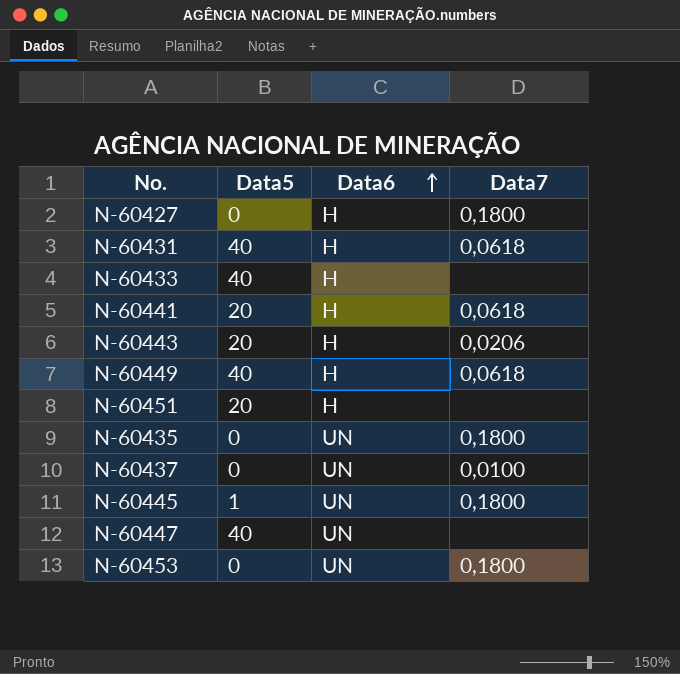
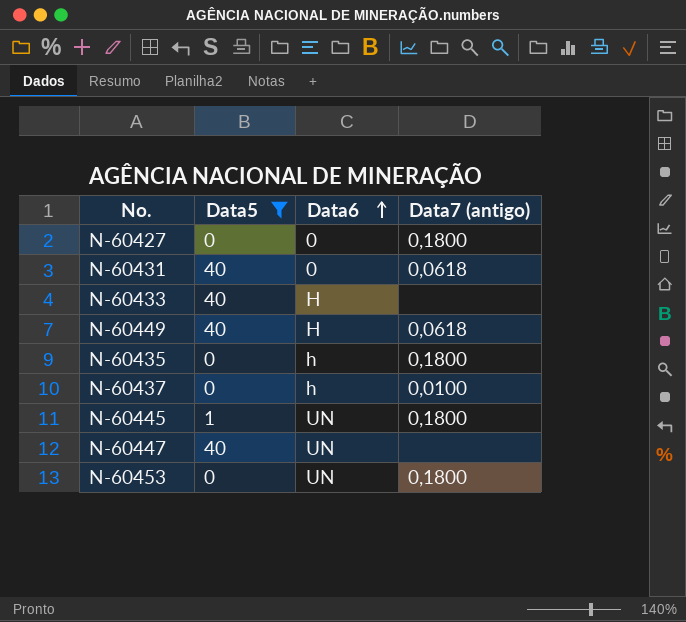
filter: none -> Data5 != 20
column name: Data7 -> Data7 (antigo)
N-60427 | Data6: H -> 0
N-60431 | Data6: H -> 0
N-60435 | Data6: UN -> h
N-60437 | Data6: UN -> h

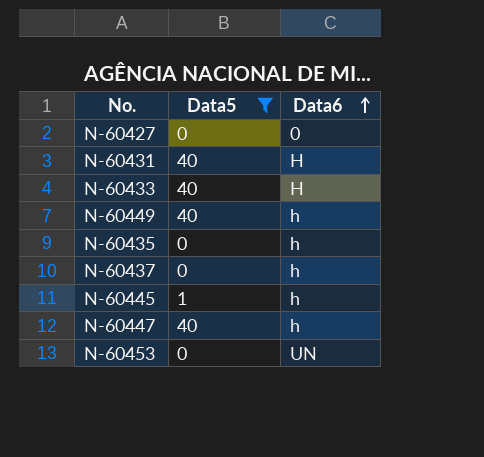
column Data7 (antigo) | position: 4 -> none
N-60431 | Data6: 0 -> H
N-60449 | Data6: H -> h
N-60445 | Data6: UN -> h
N-60447 | Data6: UN -> h

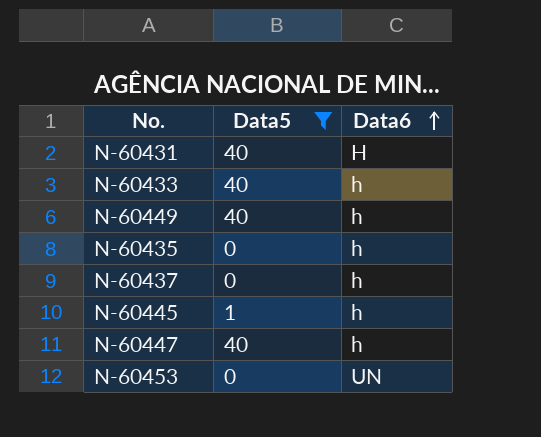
row N-60427: 0 | 0 -> none
N-60433 | Data6: H -> h

